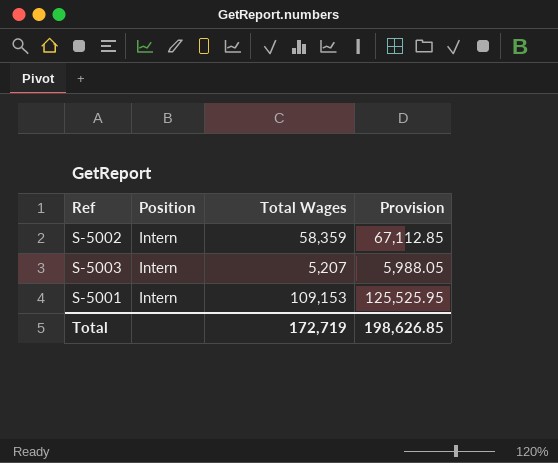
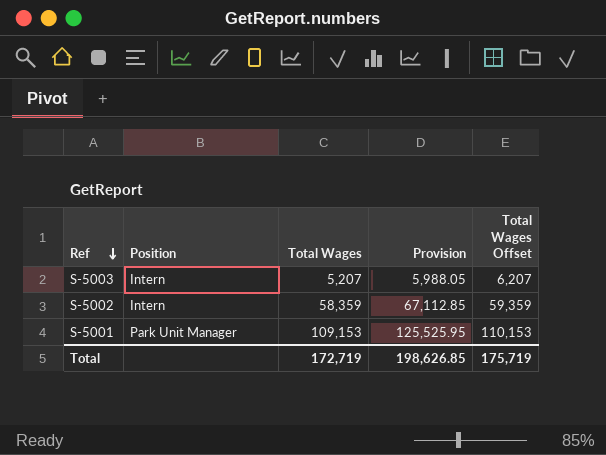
row order: none -> Ref descending
column Total Wages Offset | formula: none -> [Total Wages] + 1000
S-5001 | Position: Intern -> Park Unit Manager

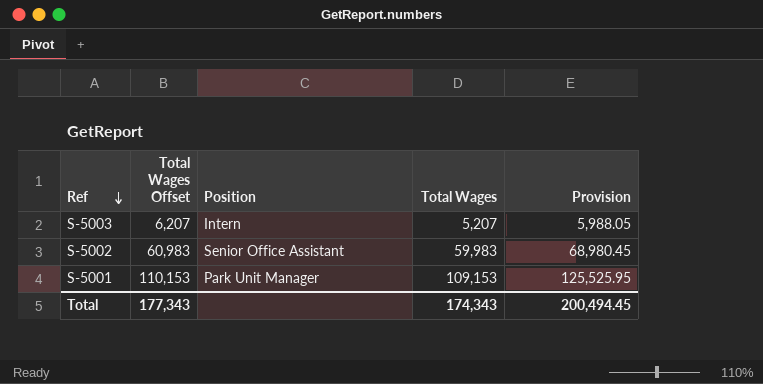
column Total Wages Offset | position: 5 -> 2
S-5002 | Total Wages Offset: 59,359 -> 60,983
S-5002 | Position: Intern -> Senior Office Assistant
S-5002 | Total Wages: 58,359 -> 59,983
S-5002 | Provision: 67,112.85 -> 68,980.45
Total | Total Wages Offset: 175,719 -> 177,343
Total | Total Wages: 172,719 -> 174,343
Total | Provision: 198,626.85 -> 200,494.45

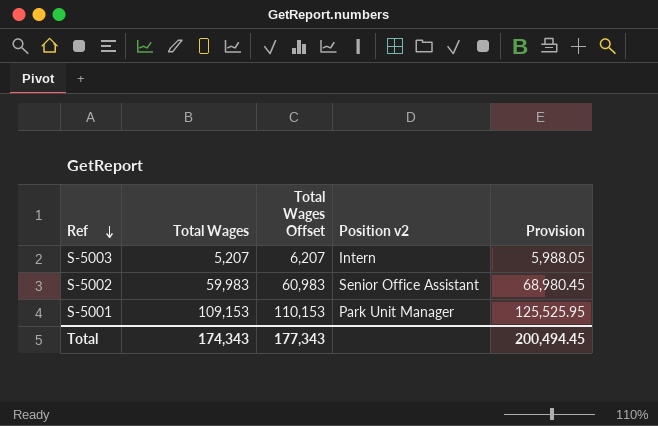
column Total Wages | position: 4 -> 2
column name: Position -> Position v2

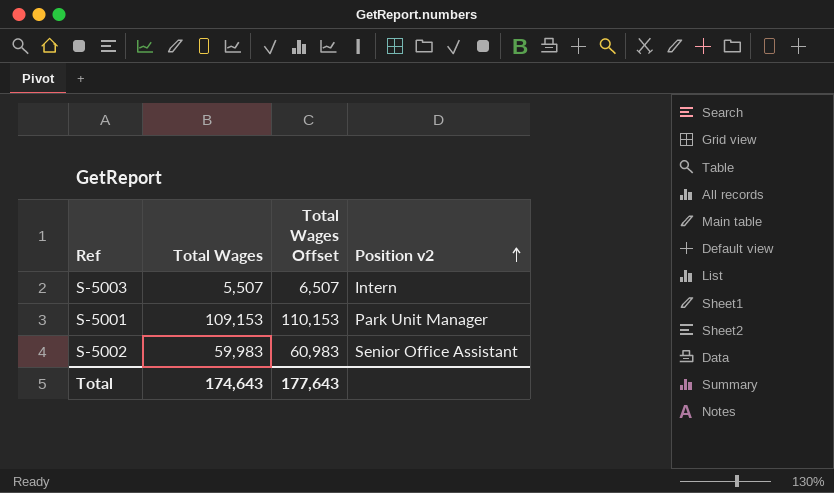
row order: Ref descending -> Position v2 ascending
column Provision | formula: [Total Wages] * 1.15 -> none
S-5003 | Total Wages: 5,207 -> 5,507
S-5003 | Total Wages Offset: 6,207 -> 6,507
Total | Total Wages: 174,343 -> 174,643
Total | Total Wages Offset: 177,343 -> 177,643

